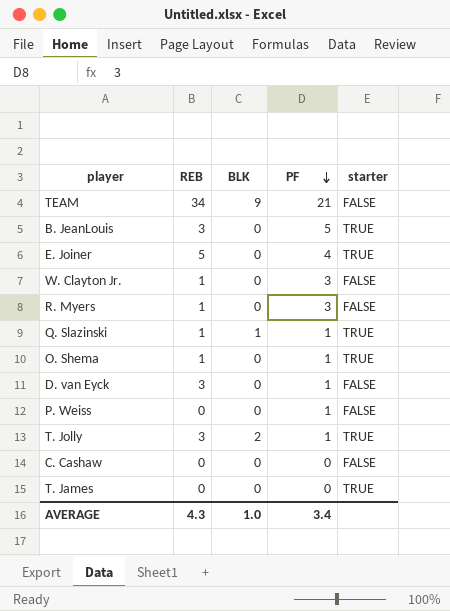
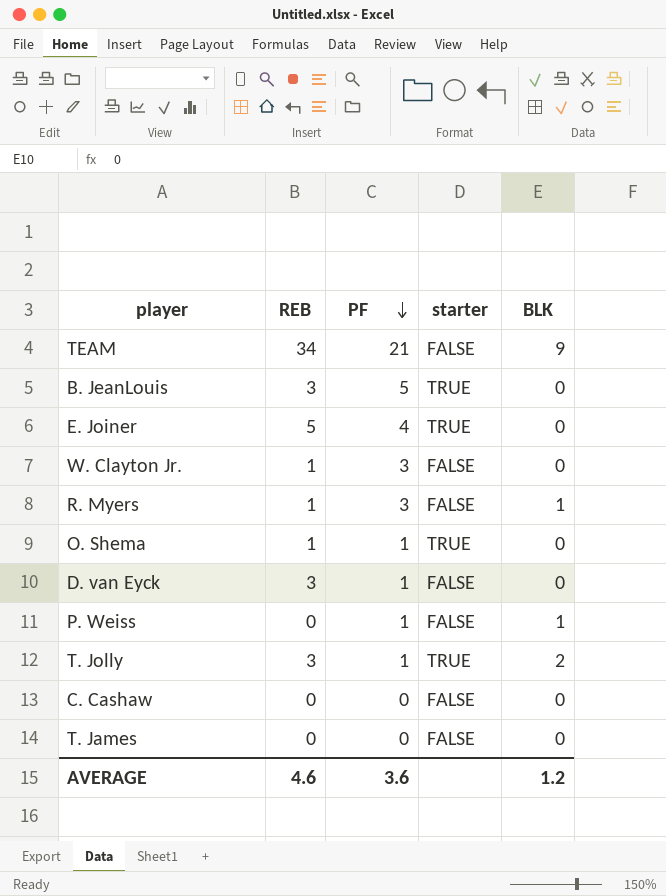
column BLK | position: 3 -> 5
row Q. Slazinski: 1 | 1 | 1 | TRUE -> none
R. Myers | BLK: 0 -> 1
P. Weiss | BLK: 0 -> 1
T. James | starter: TRUE -> FALSE
AVERAGE | REB: 4.3 -> 4.6
AVERAGE | PF: 3.4 -> 3.6
AVERAGE | BLK: 1.0 -> 1.2

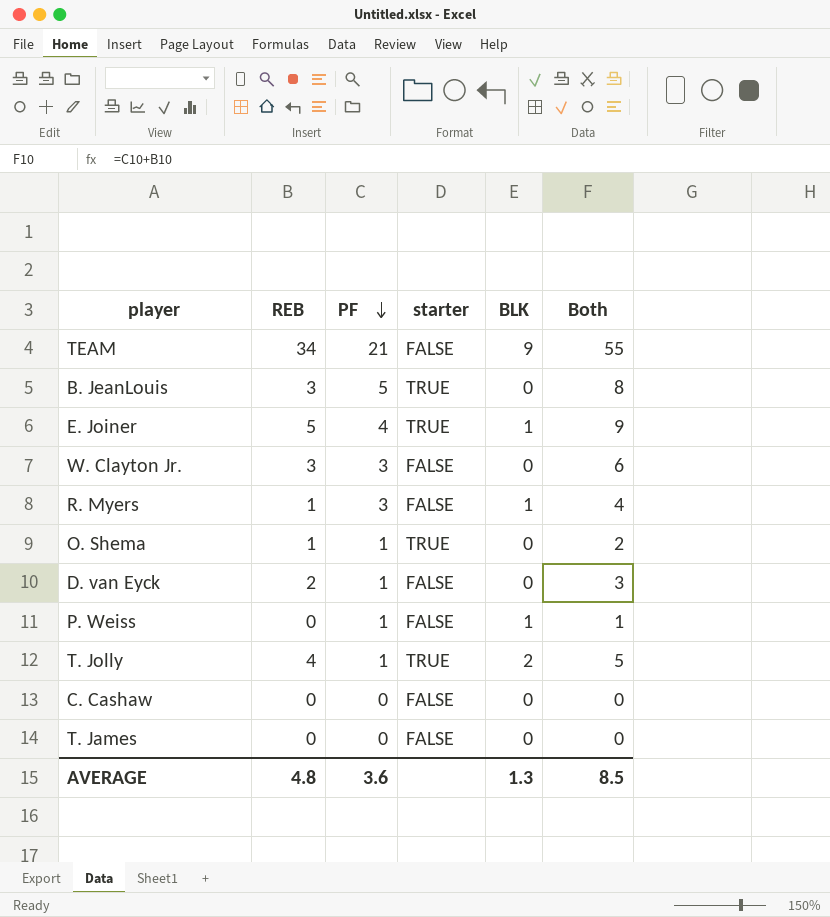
column Both | formula: none -> [REB] + [PF]
E. Joiner | BLK: 0 -> 1
W. Clayton Jr. | REB: 1 -> 3
D. van Eyck | REB: 3 -> 2
T. Jolly | REB: 3 -> 4
AVERAGE | REB: 4.6 -> 4.8
AVERAGE | BLK: 1.2 -> 1.3

